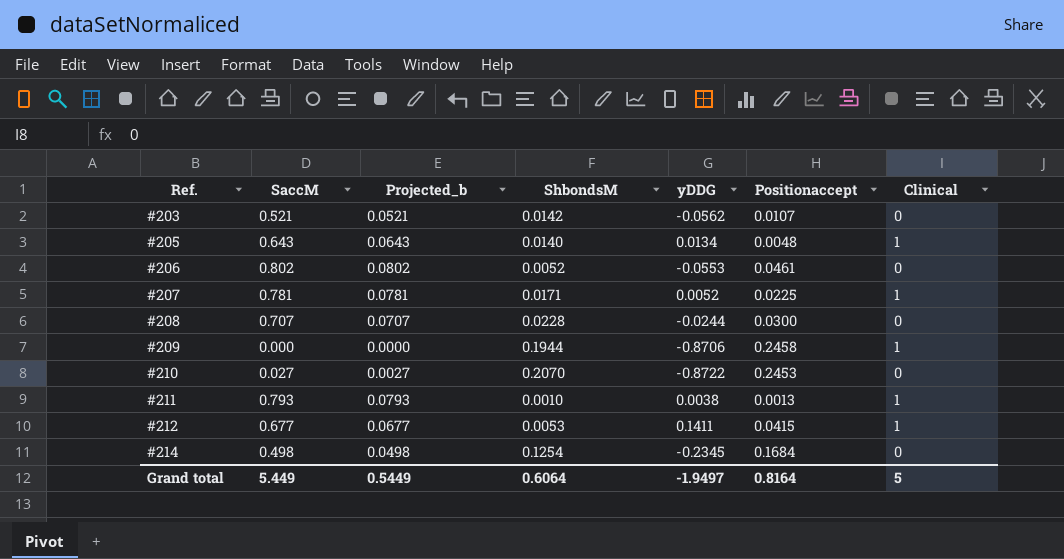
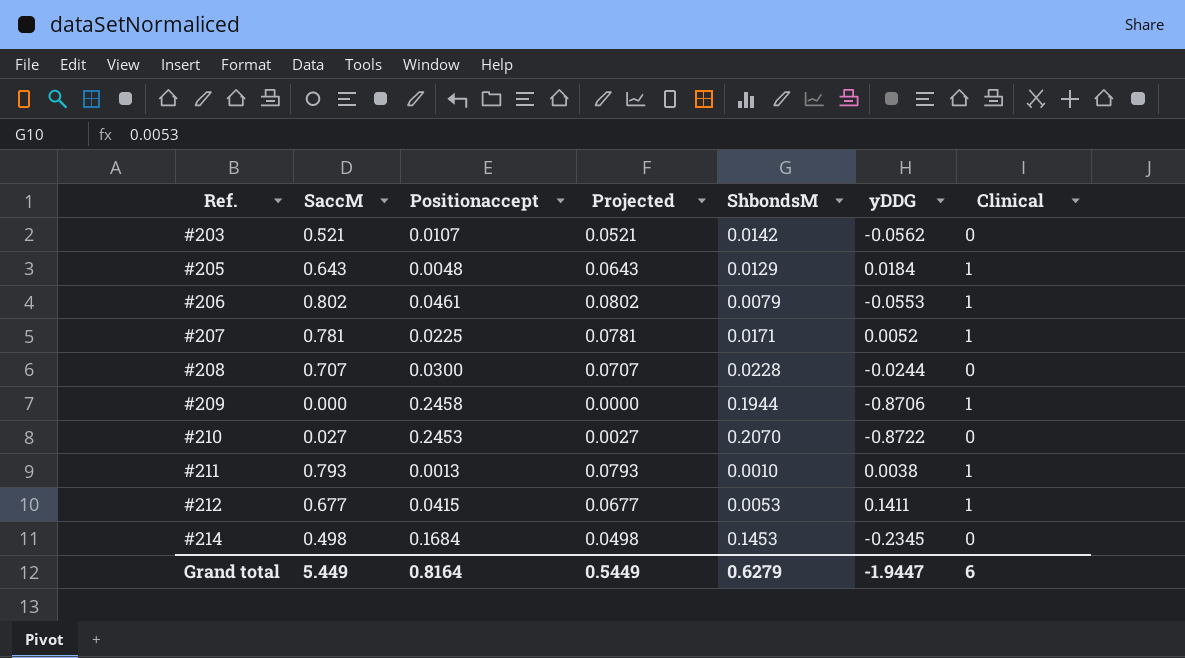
column Positionaccept | position: 6 -> 3
column name: Projected_b -> Projected
#205 | ShbondsM: 0.0140 -> 0.0129
#205 | yDDG: 0.0134 -> 0.0184
#206 | ShbondsM: 0.0052 -> 0.0079
#206 | Clinical: 0 -> 1
#214 | ShbondsM: 0.1254 -> 0.1453
Grand total | ShbondsM: 0.6064 -> 0.6279
Grand total | yDDG: -1.9497 -> -1.9447
Grand total | Clinical: 5 -> 6

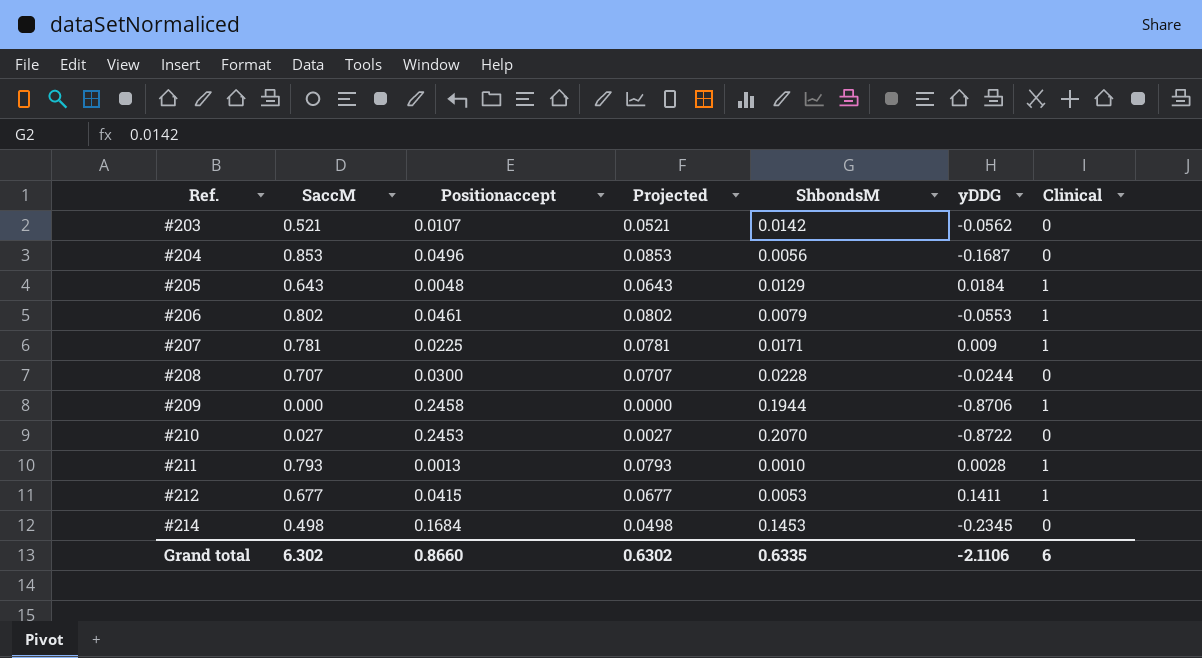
row #204: none -> 0.853 | 0.0496 | 0.0853 | 0.0056 | -0.1687 | 0
#207 | yDDG: 0.0052 -> 0.009
#211 | yDDG: 0.0038 -> 0.0028
Grand total | SaccM: 5.449 -> 6.302
Grand total | Positionaccept: 0.8164 -> 0.8660
Grand total | Projected: 0.5449 -> 0.6302
Grand total | ShbondsM: 0.6279 -> 0.6335
Grand total | yDDG: -1.9447 -> -2.1106

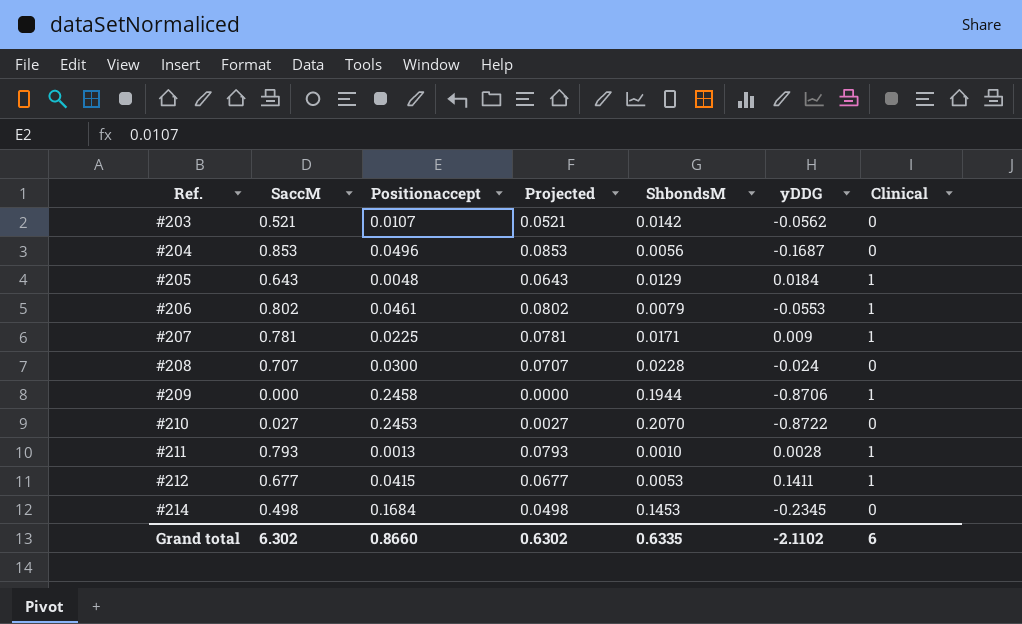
#208 | yDDG: -0.0244 -> -0.024
Grand total | yDDG: -2.1106 -> -2.1102

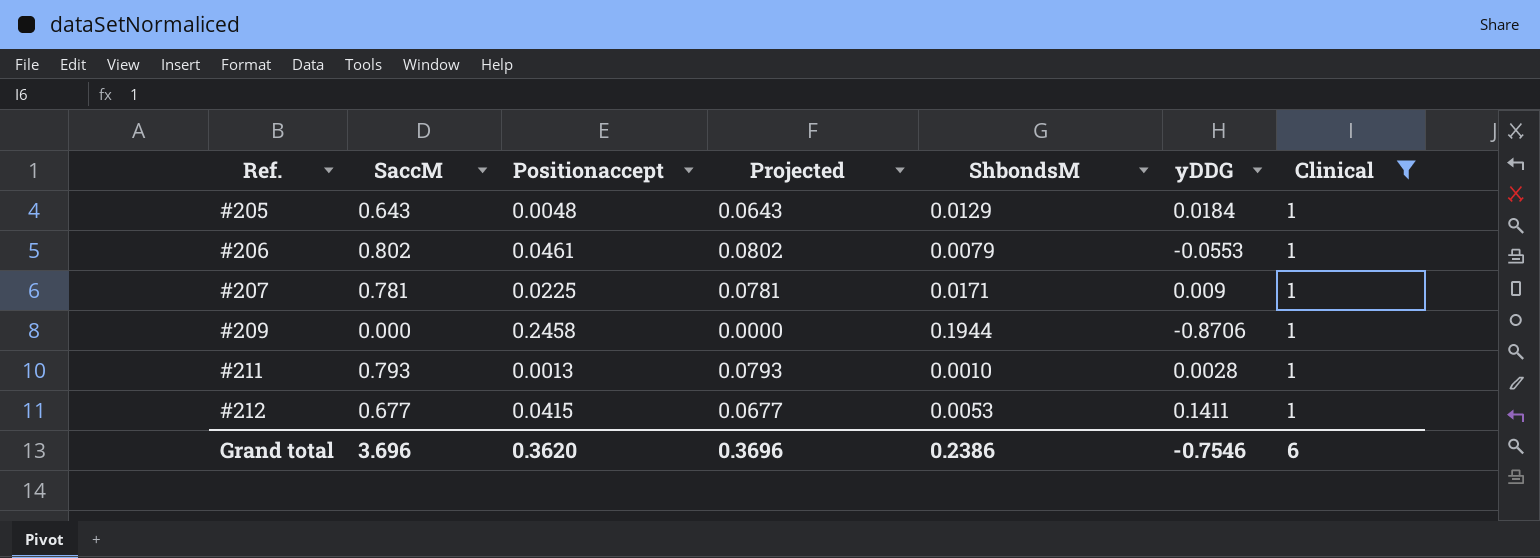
filter: none -> Clinical = 1
Grand total | SaccM: 6.302 -> 3.696
Grand total | Positionaccept: 0.8660 -> 0.3620
Grand total | Projected: 0.6302 -> 0.3696
Grand total | ShbondsM: 0.6335 -> 0.2386
Grand total | yDDG: -2.1102 -> -0.7546

